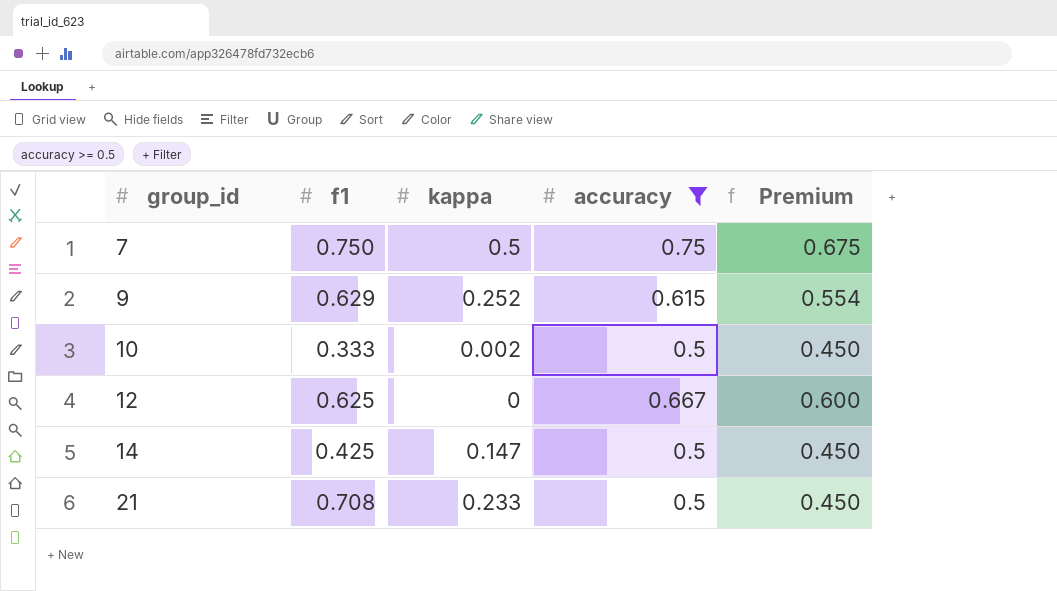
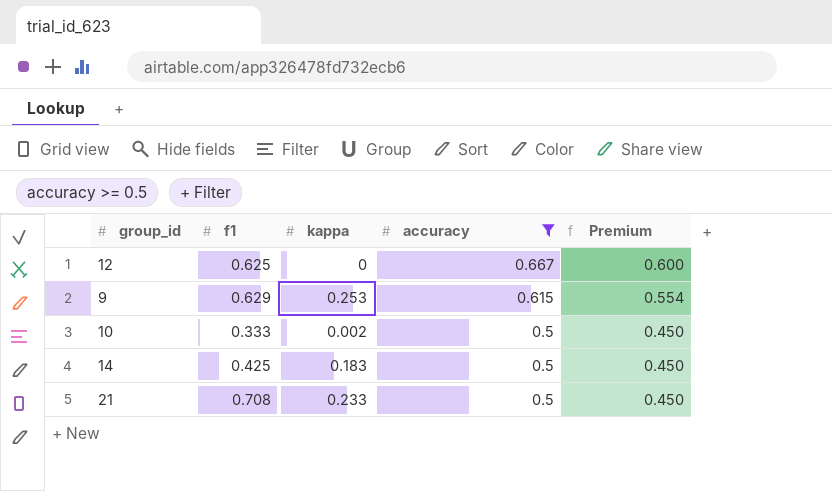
row order: group_id ascending -> accuracy descending
row 7: 0.750 | 0.5 | 0.75 | 0.675 -> none
9 | kappa: 0.252 -> 0.253
14 | kappa: 0.147 -> 0.183

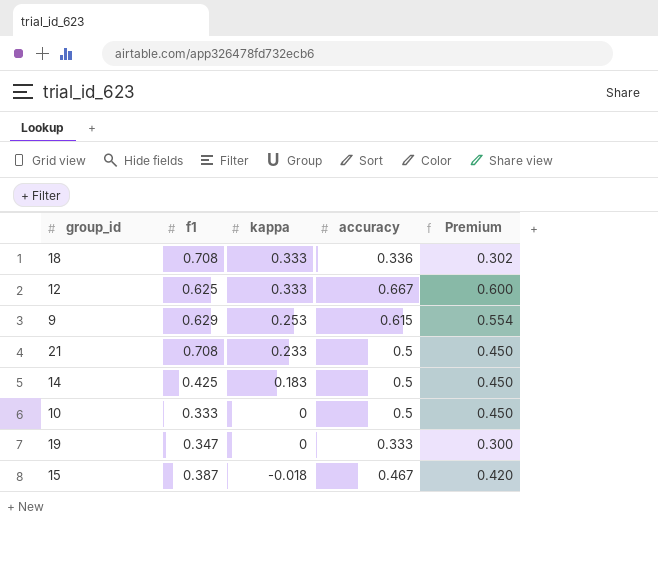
filter: accuracy >= 0.5 -> none
row order: accuracy descending -> kappa descending
12 | kappa: 0 -> 0.333
10 | kappa: 0.002 -> 0

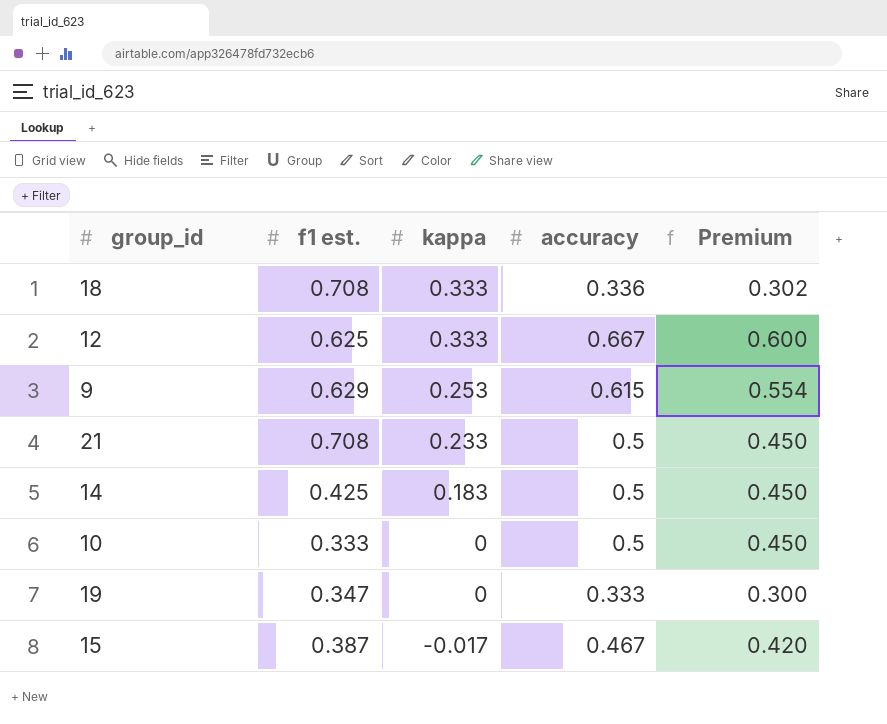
column name: f1 -> f1 est.
15 | kappa: -0.018 -> -0.017

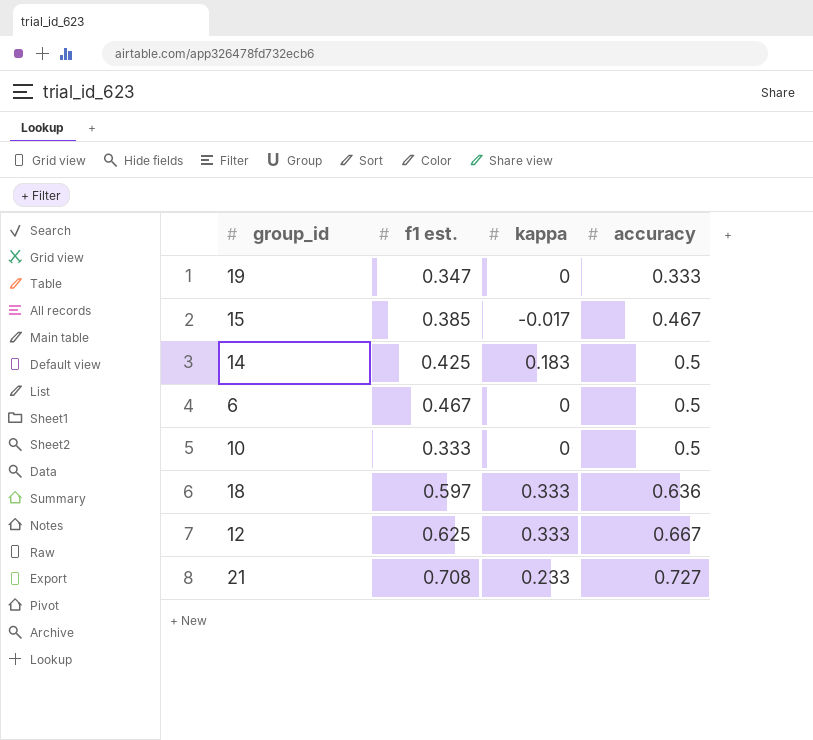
row order: kappa descending -> accuracy ascending
column Premium | formula: [accuracy] * 0.9 -> none
row 9: 0.629 | 0.253 | 0.615 | 0.554 -> none
15 | f1 est.: 0.387 -> 0.385
row 6: none -> 0.467 | 0 | 0.5
18 | f1 est.: 0.708 -> 0.597
18 | accuracy: 0.336 -> 0.636
21 | accuracy: 0.5 -> 0.727

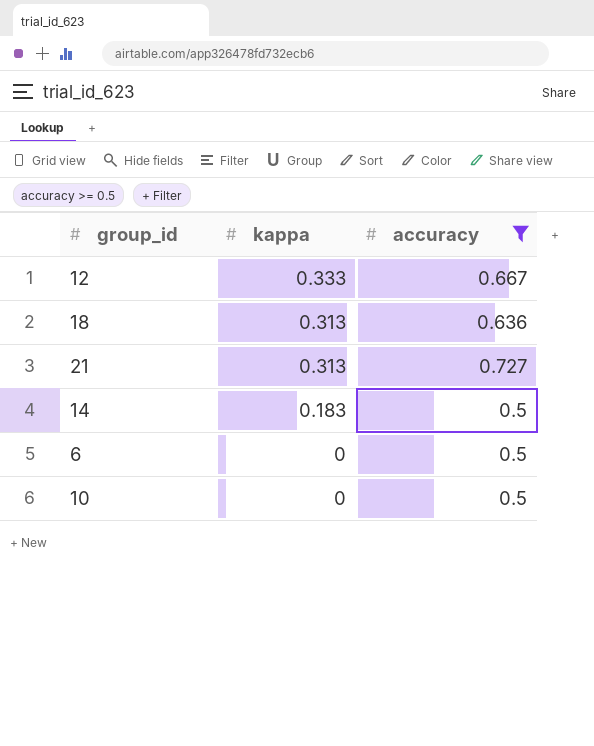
filter: none -> accuracy >= 0.5
row order: accuracy ascending -> kappa descending
column f1 est. | position: 2 -> none
18 | kappa: 0.333 -> 0.313
21 | kappa: 0.233 -> 0.313

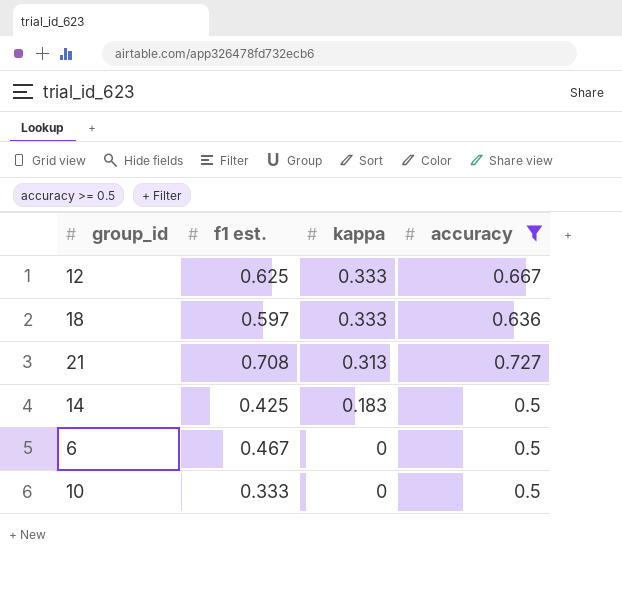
column f1 est. | position: none -> 2
18 | kappa: 0.313 -> 0.333

